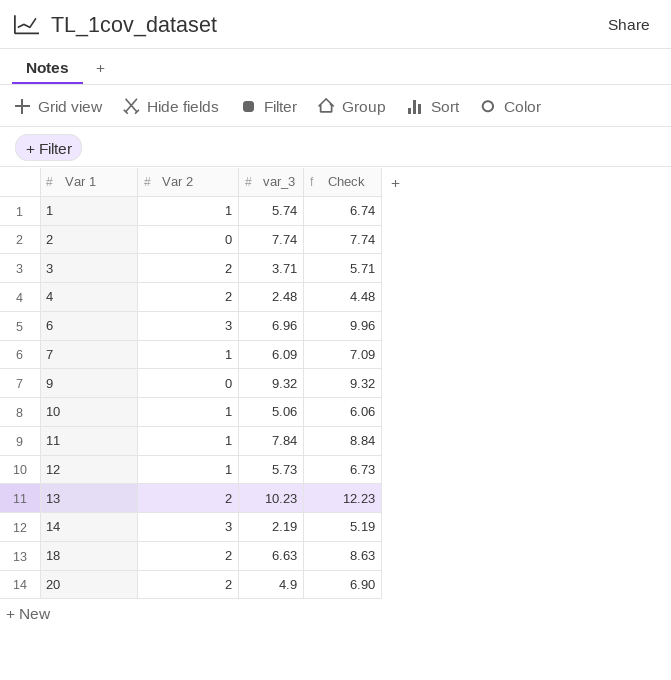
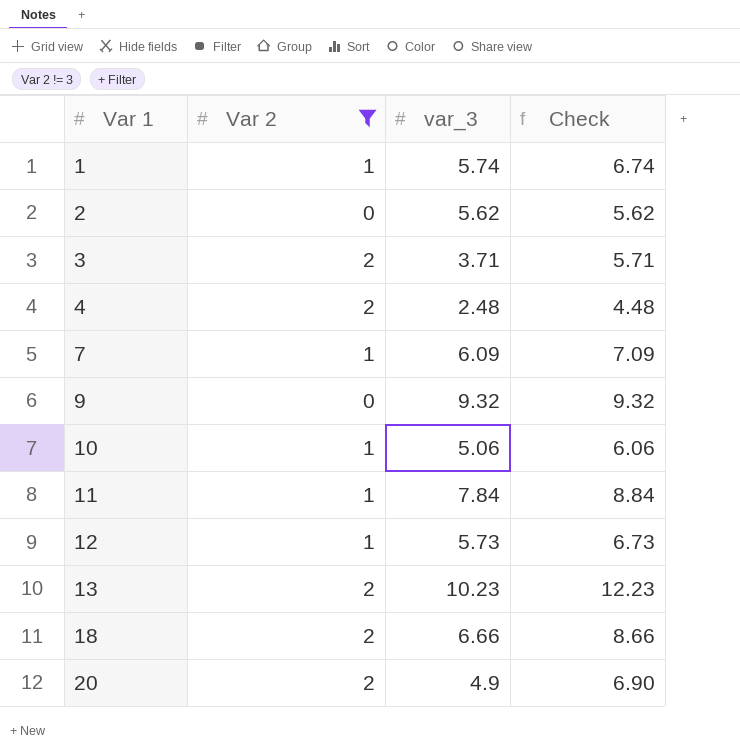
filter: none -> Var 2 != 3
2 | var_3: 7.74 -> 5.62
2 | Check: 7.74 -> 5.62
18 | var_3: 6.63 -> 6.66
18 | Check: 8.63 -> 8.66

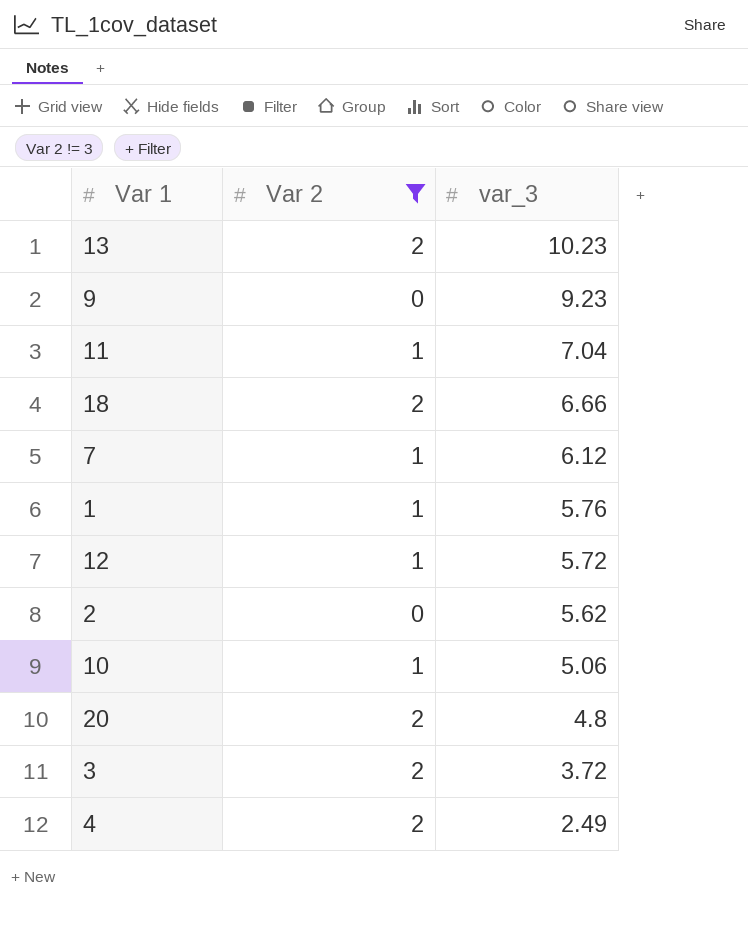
row order: Var 1 ascending -> var_3 descending
column Check | formula: [Var 2] + [var_3] -> none
9 | var_3: 9.32 -> 9.23
11 | var_3: 7.84 -> 7.04
7 | var_3: 6.09 -> 6.12
1 | var_3: 5.74 -> 5.76
12 | var_3: 5.73 -> 5.72
20 | var_3: 4.9 -> 4.8
3 | var_3: 3.71 -> 3.72
4 | var_3: 2.48 -> 2.49

